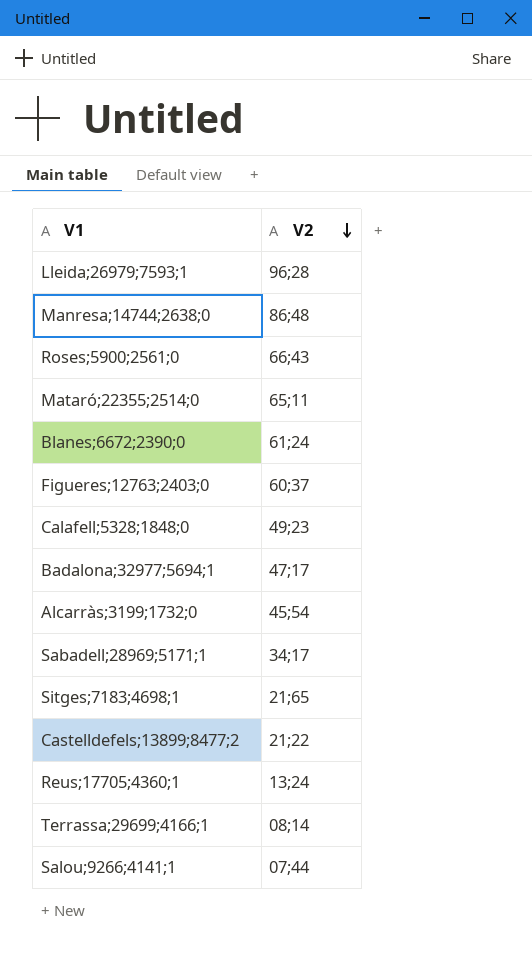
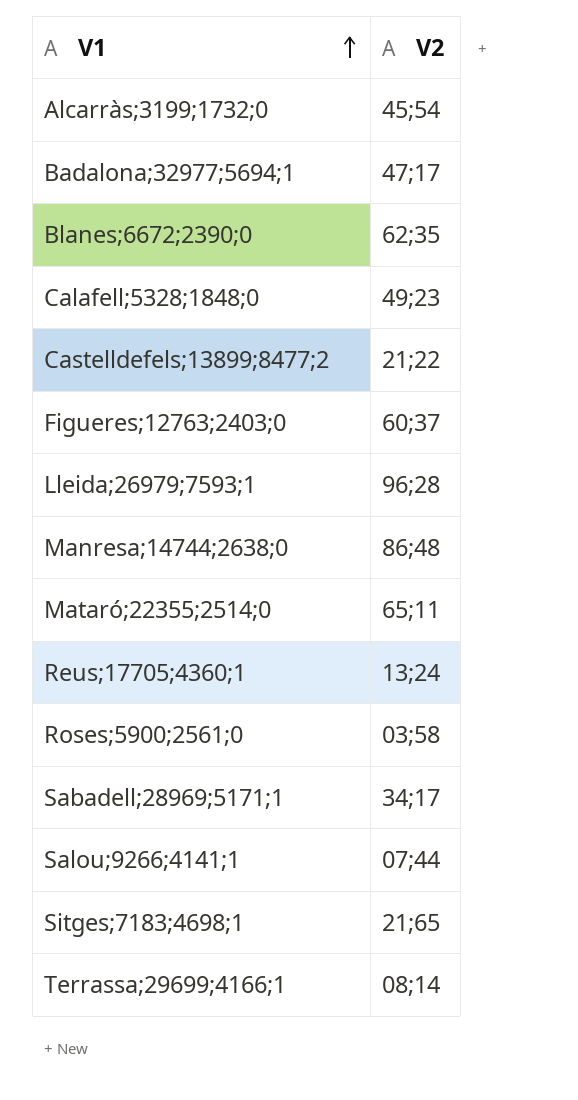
row order: V2 descending -> V1 ascending
Blanes;6672;2390;0 | V2: 61;24 -> 62;35
Roses;5900;2561;0 | V2: 66;43 -> 03;58

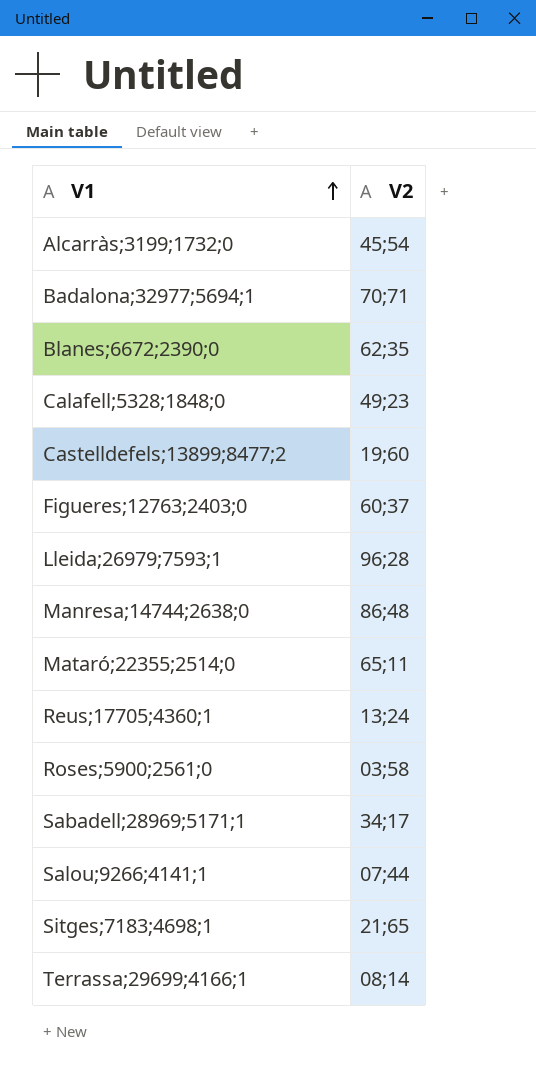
Badalona;32977;5694;1 | V2: 47;17 -> 70;71
Castelldefels;13899;8477;2 | V2: 21;22 -> 19;60

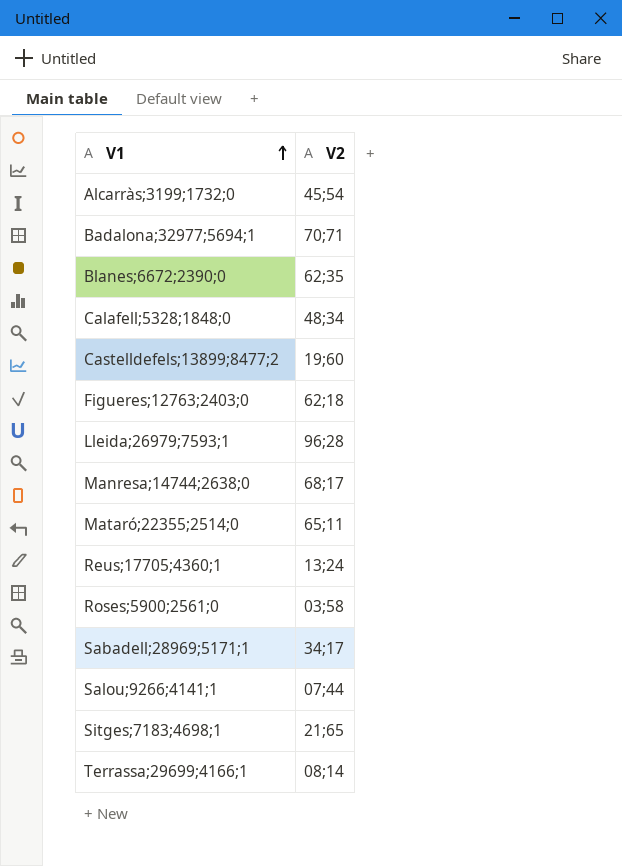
Calafell;5328;1848;0 | V2: 49;23 -> 48;34
Figueres;12763;2403;0 | V2: 60;37 -> 62;18
Manresa;14744;2638;0 | V2: 86;48 -> 68;17

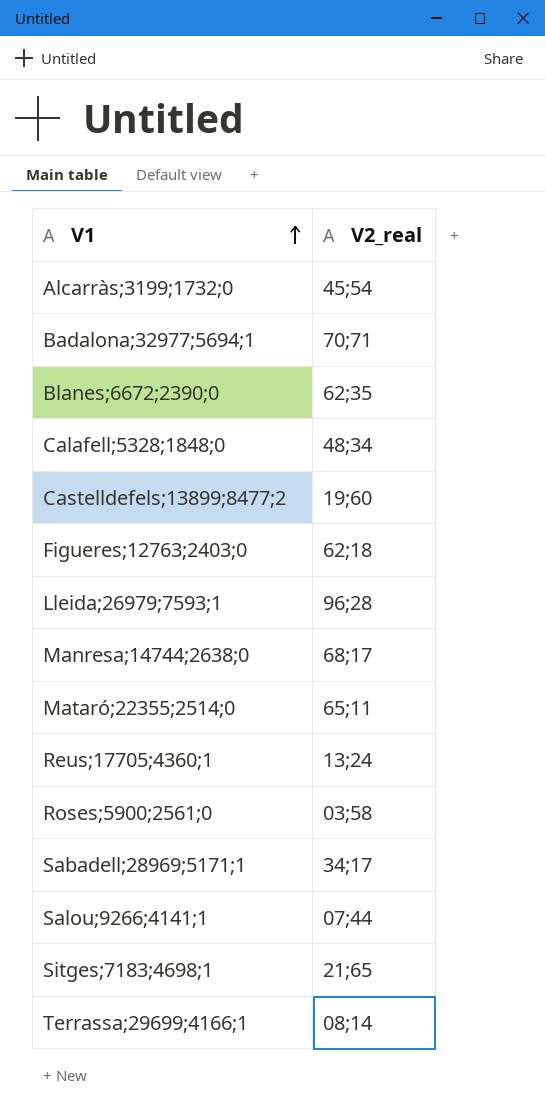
column name: V2 -> V2_real

